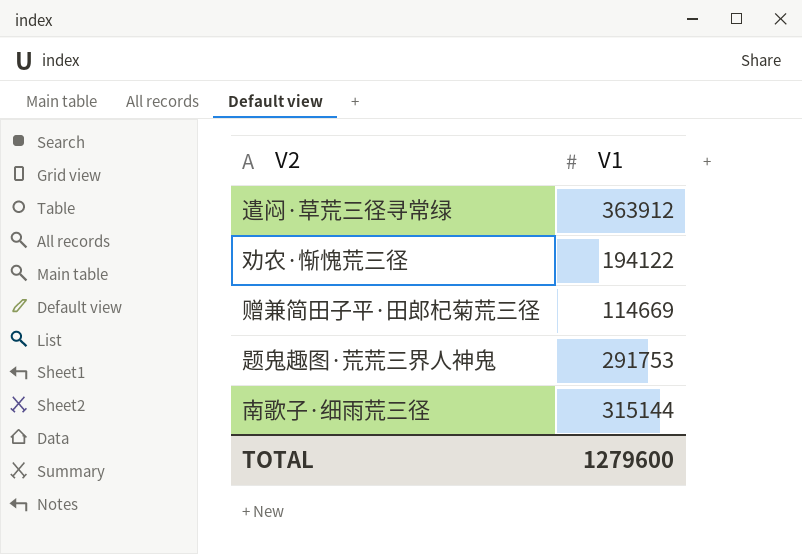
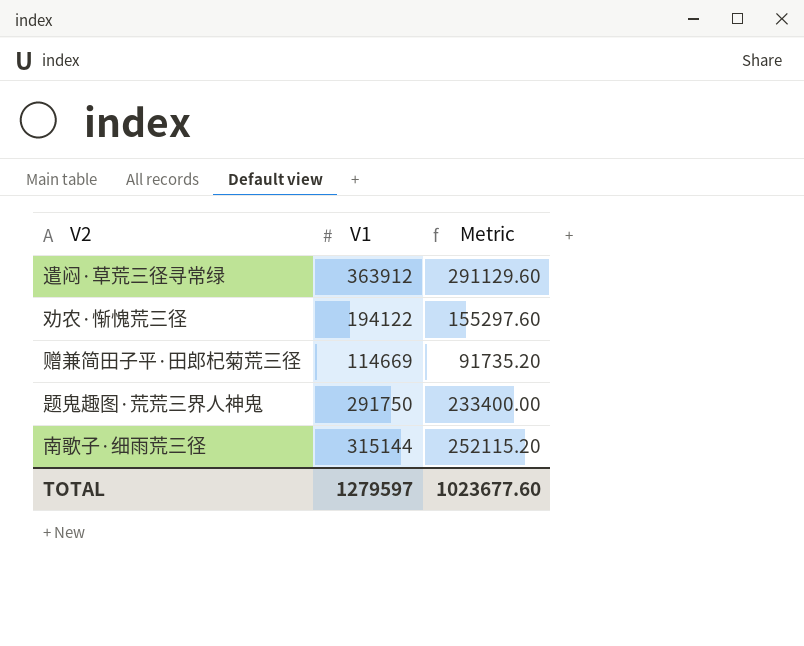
column Metric | formula: none -> [V1] * 0.8
题鬼趣图·荒荒三界人神鬼 | V1: 291753 -> 291750
TOTAL | V1: 1279600 -> 1279597

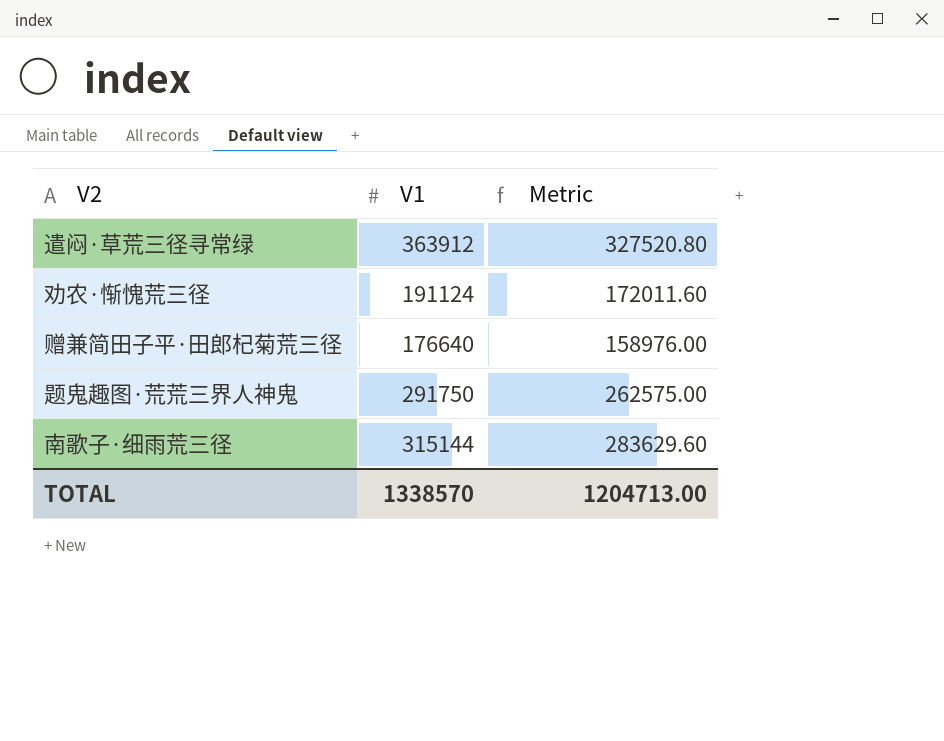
column Metric | formula: [V1] * 0.8 -> [V1] * 0.9
劝农·惭愧荒三径 | V1: 194122 -> 191124
赠兼简田子平·田郎杞菊荒三径 | V1: 114669 -> 176640
TOTAL | V1: 1279597 -> 1338570
TOTAL | Metric: 1023677.60 -> 1204713.00

